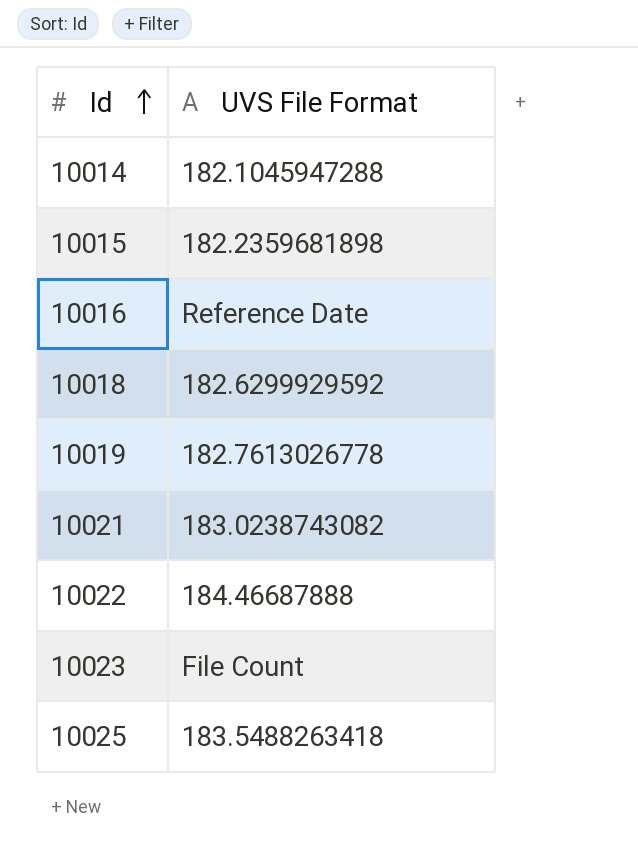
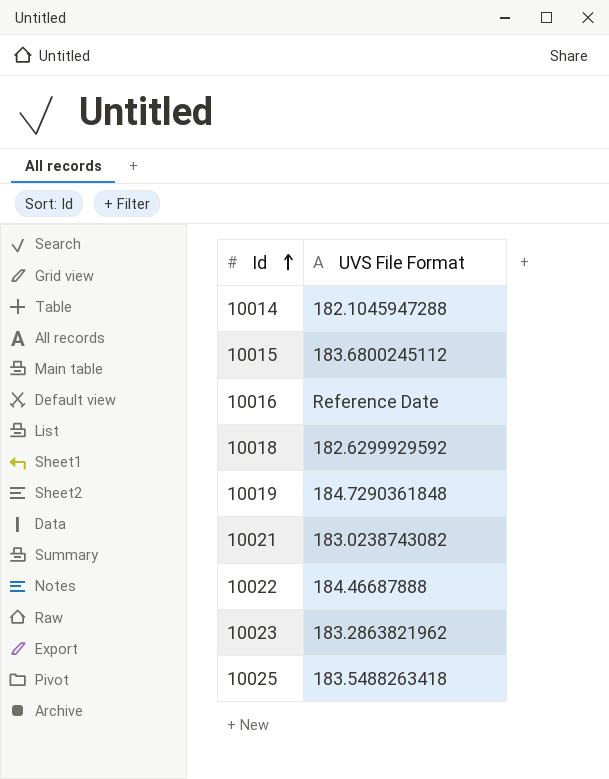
10015 | UVS File Format: 182.2359681898 -> 183.6800245112
10019 | UVS File Format: 182.7613026778 -> 184.7290361848
10023 | UVS File Format: File Count -> 183.2863821962

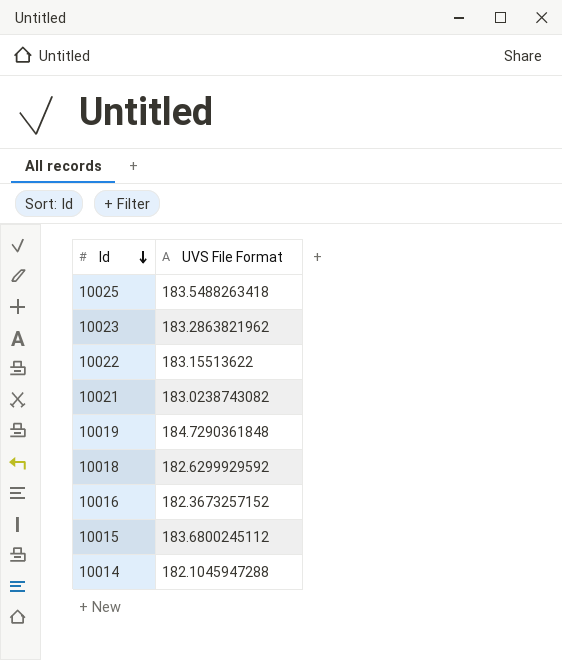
row order: Id ascending -> Id descending
10022 | UVS File Format: 184.46687888 -> 183.15513622
10016 | UVS File Format: Reference Date -> 182.3673257152

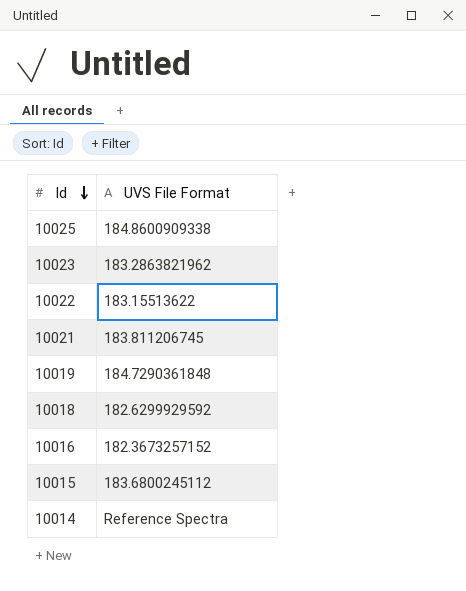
10025 | UVS File Format: 183.5488263418 -> 184.8600909338
10021 | UVS File Format: 183.0238743082 -> 183.811206745
10014 | UVS File Format: 182.1045947288 -> Reference Spectra

